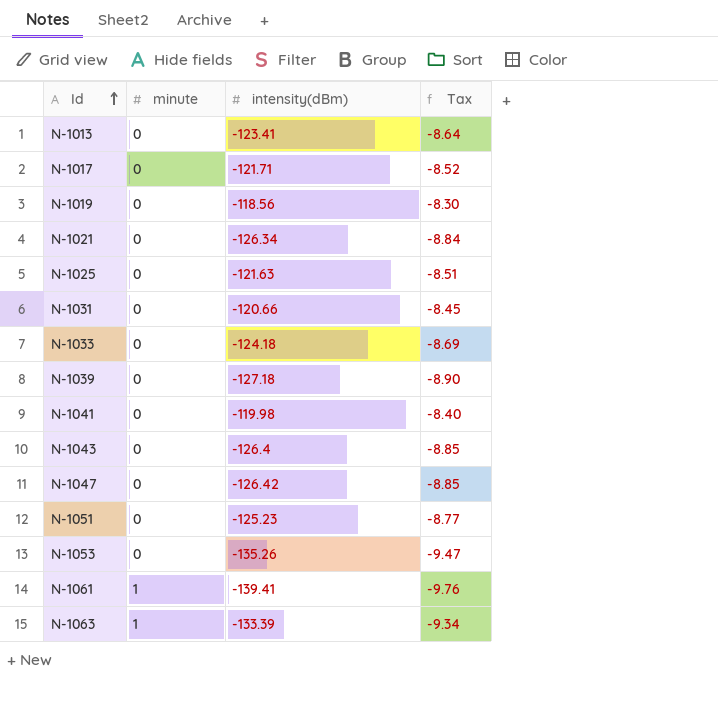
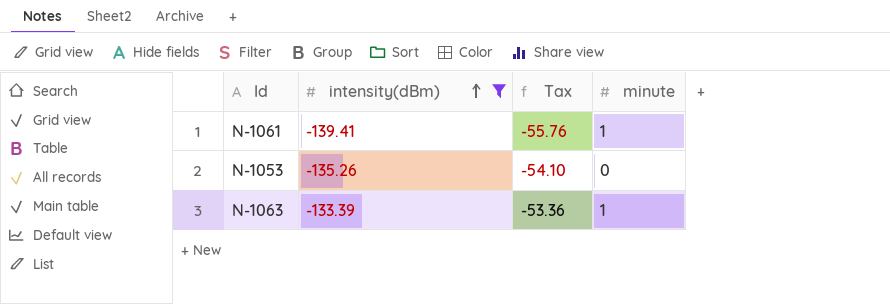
filter: none -> intensity(dBm) <= -133.39
row order: Id ascending -> intensity(dBm) ascending
column Tax | formula: [intensity(dBm)] * 0.07 -> [intensity(dBm)] * 0.4
column minute | position: 2 -> 4

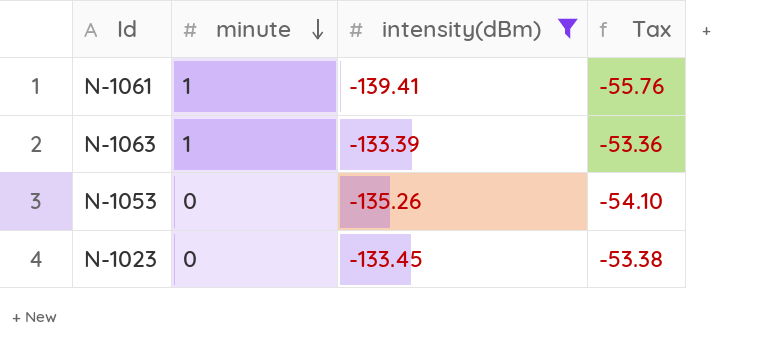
row order: intensity(dBm) ascending -> minute descending
column minute | position: 4 -> 2
row N-1023: none -> 0 | -133.45 | -53.38

